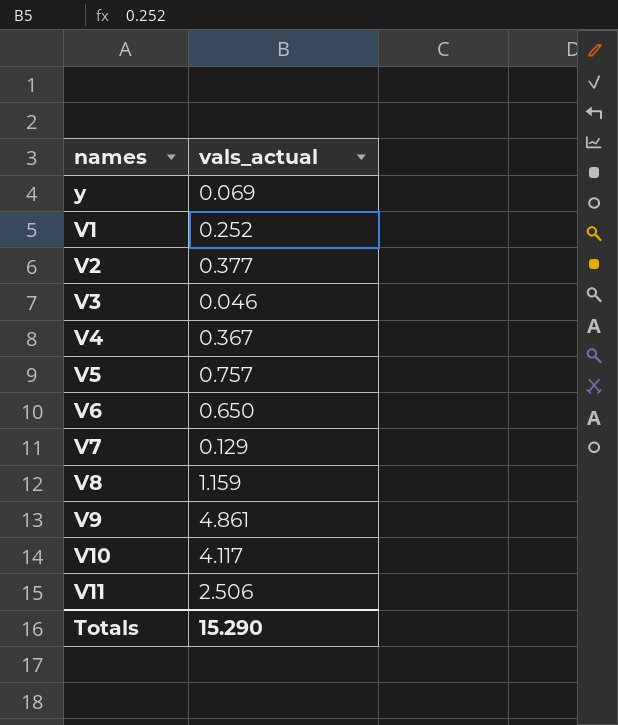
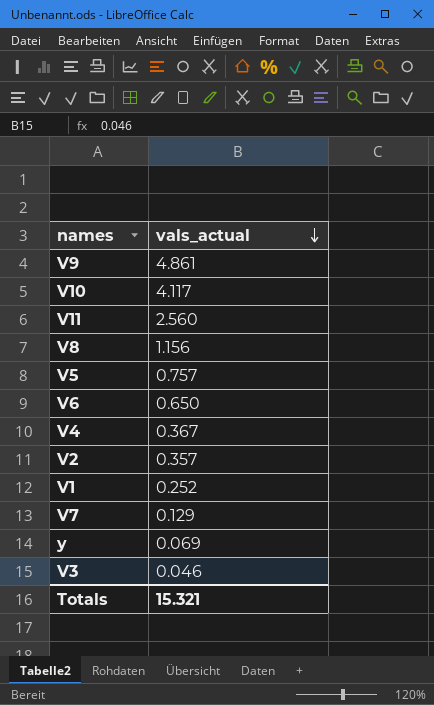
row order: none -> vals_actual descending
V11 | vals_actual: 2.506 -> 2.560
V8 | vals_actual: 1.159 -> 1.156
V2 | vals_actual: 0.377 -> 0.357
Totals | vals_actual: 15.290 -> 15.321

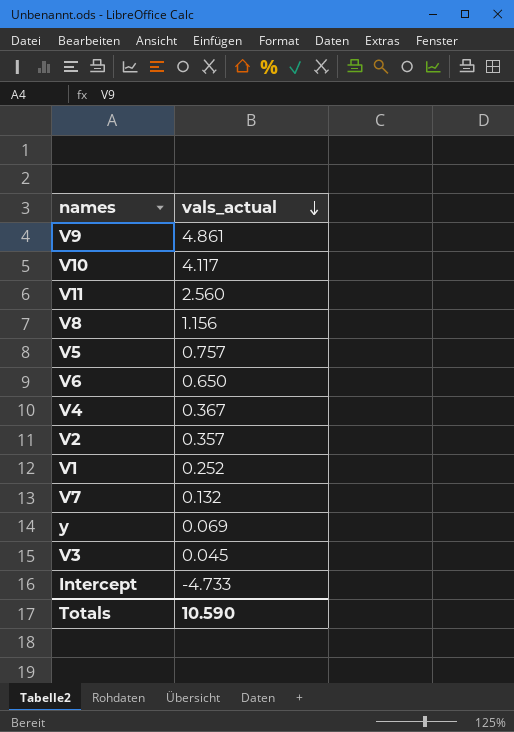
V7 | vals_actual: 0.129 -> 0.132
V3 | vals_actual: 0.046 -> 0.045
row Intercept: none -> -4.733
Totals | vals_actual: 15.321 -> 10.590

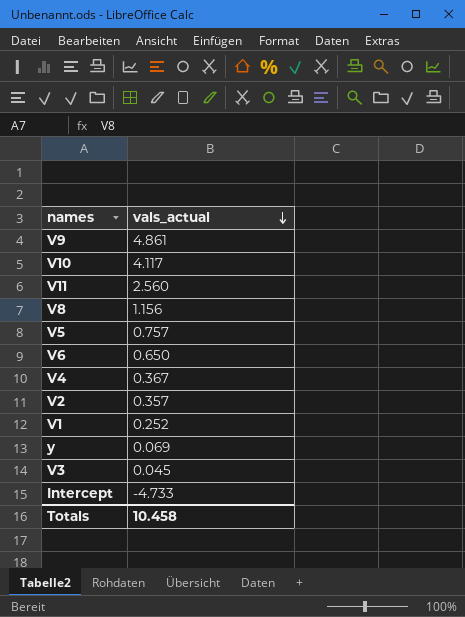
row V7: 0.132 -> none
Totals | vals_actual: 10.590 -> 10.458

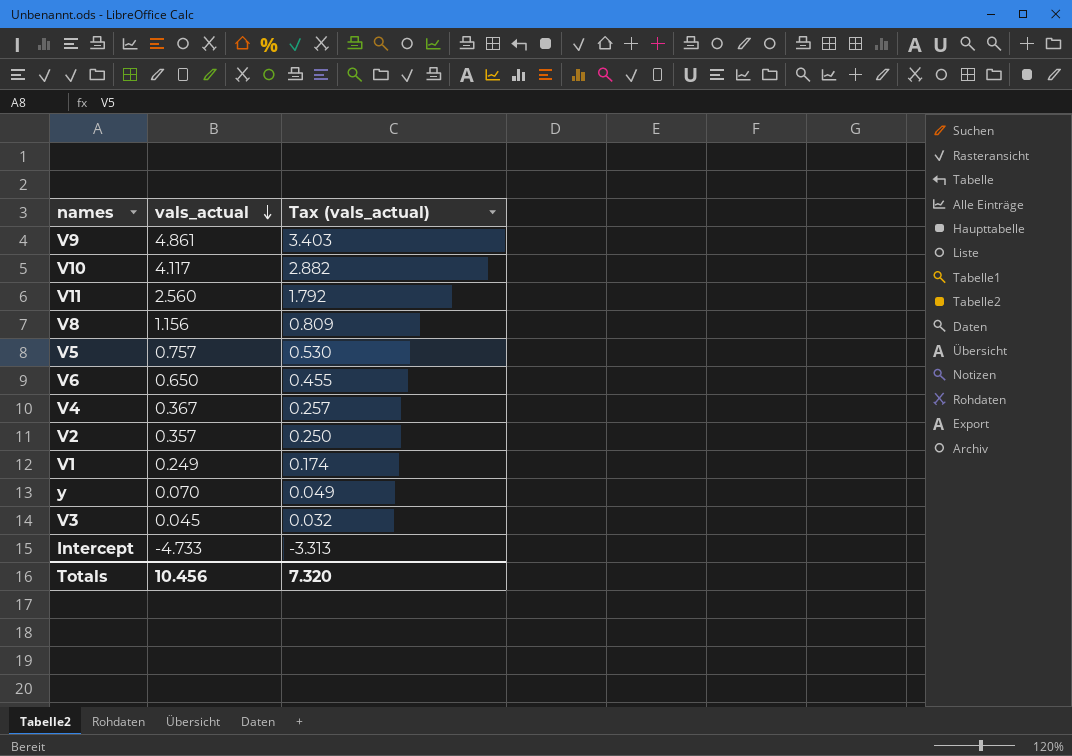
column Tax (vals_actual) | formula: none -> [vals_actual] * 0.7
V1 | vals_actual: 0.252 -> 0.249
y | vals_actual: 0.069 -> 0.070
Totals | vals_actual: 10.458 -> 10.456

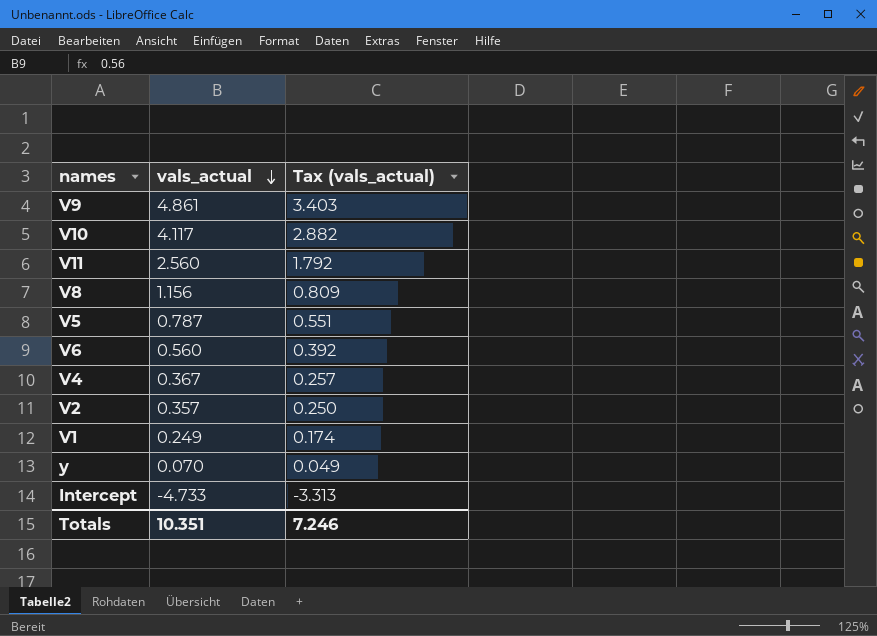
row V3: 0.045 | 0.032 -> none
V5 | vals_actual: 0.757 -> 0.787
V5 | Tax (vals_actual): 0.530 -> 0.551
V6 | vals_actual: 0.650 -> 0.560
V6 | Tax (vals_actual): 0.455 -> 0.392
Totals | vals_actual: 10.456 -> 10.351
Totals | Tax (vals_actual): 7.320 -> 7.246

